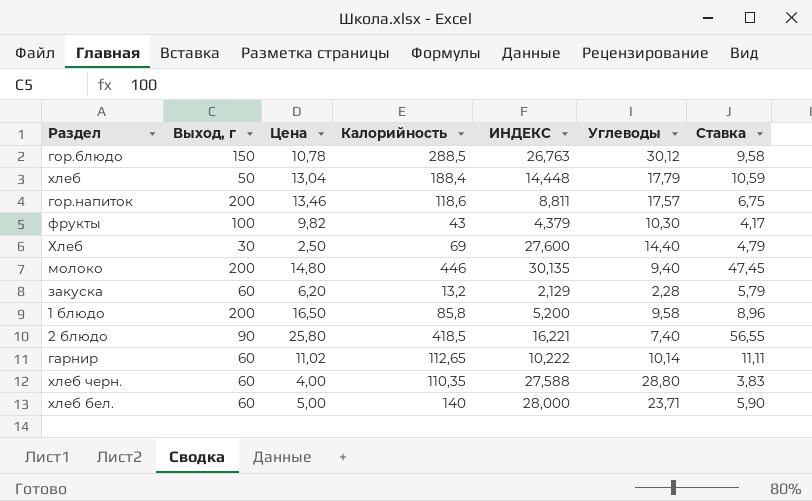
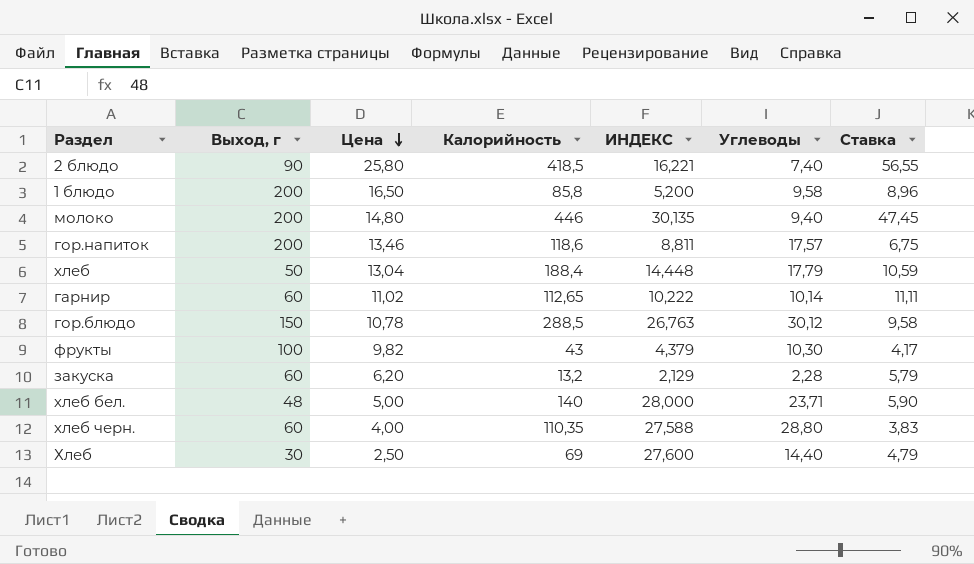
row order: none -> Цена descending
хлеб бел. | Выход, г: 60 -> 48

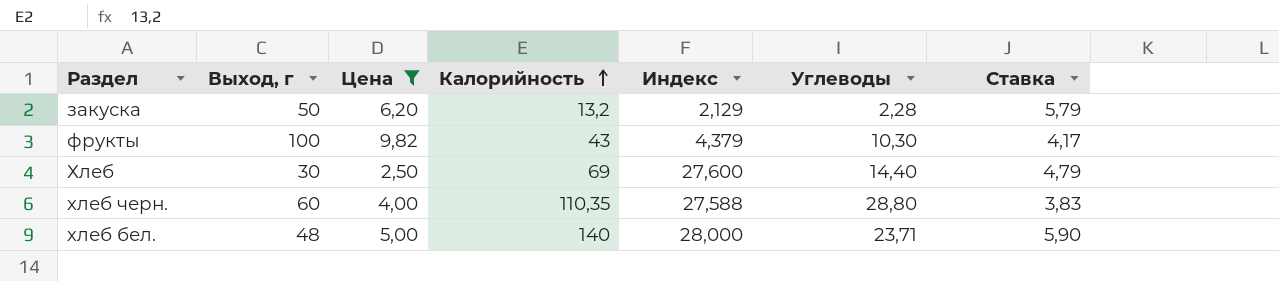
filter: none -> Цена <= 9,82
row order: Цена descending -> Калорийность ascending
column name: ИНДЕКС -> Индекс
закуска | Выход, г: 60 -> 50

